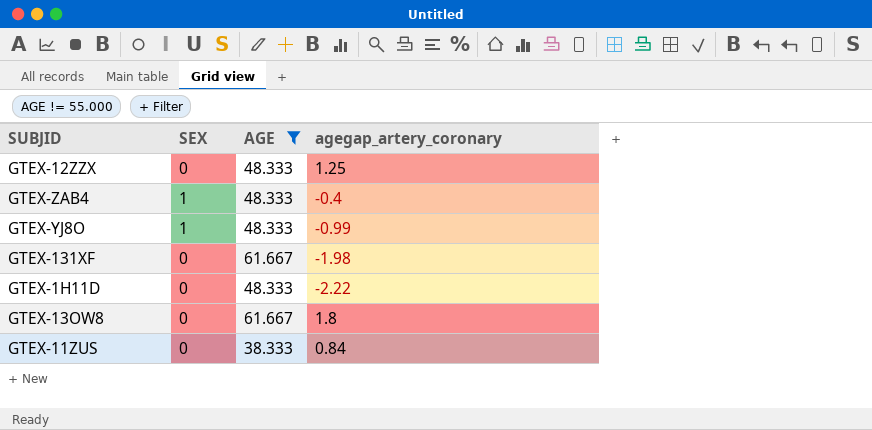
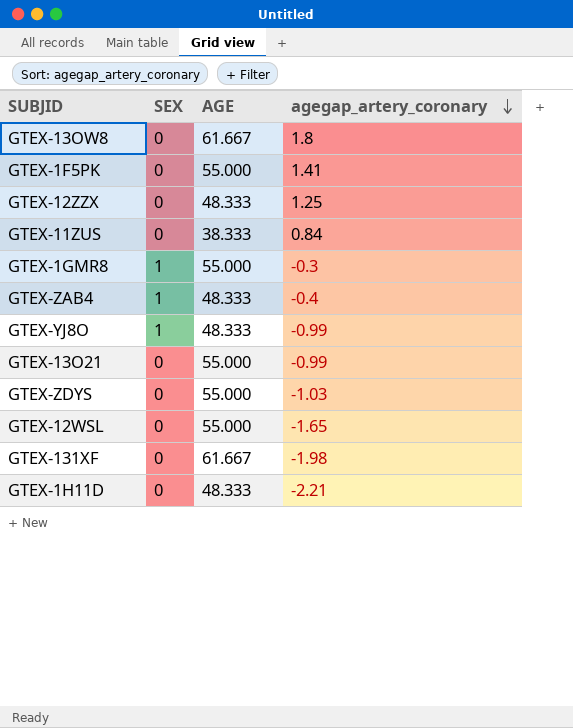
filter: AGE != 55.000 -> none
row order: none -> agegap_artery_coronary descending
GTEX-1H11D | agegap_artery_coronary: -2.22 -> -2.21

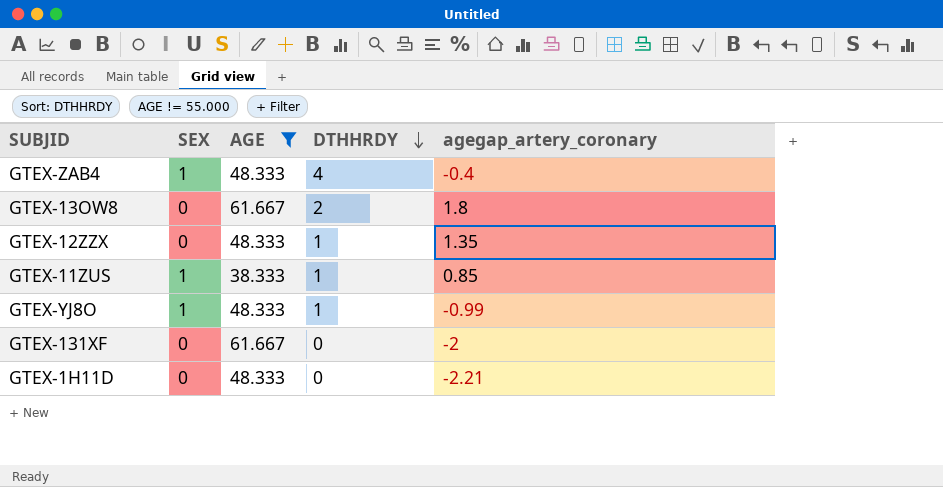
filter: none -> AGE != 55.000
row order: agegap_artery_coronary descending -> DTHHRDY descending
column DTHHRDY | position: none -> 4
GTEX-12ZZX | agegap_artery_coronary: 1.25 -> 1.35
GTEX-11ZUS | SEX: 0 -> 1
GTEX-11ZUS | agegap_artery_coronary: 0.84 -> 0.85
GTEX-131XF | agegap_artery_coronary: -1.98 -> -2

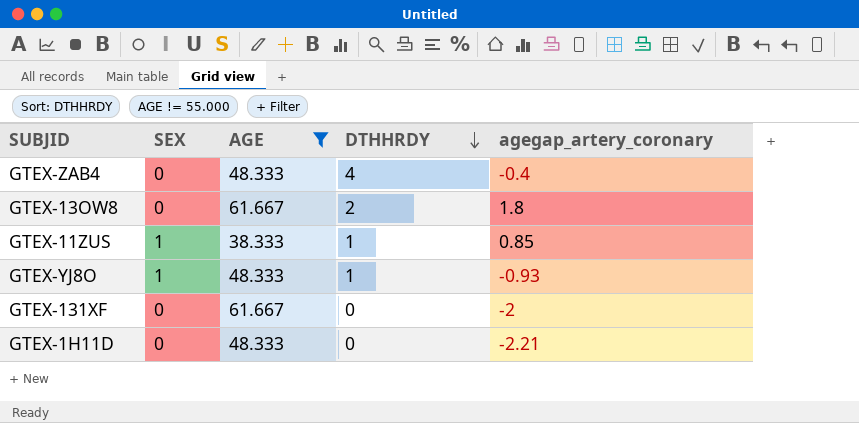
row GTEX-12ZZX: 0 | 48.333 | 1 | 1.35 -> none
GTEX-ZAB4 | SEX: 1 -> 0
GTEX-YJ8O | agegap_artery_coronary: -0.99 -> -0.93

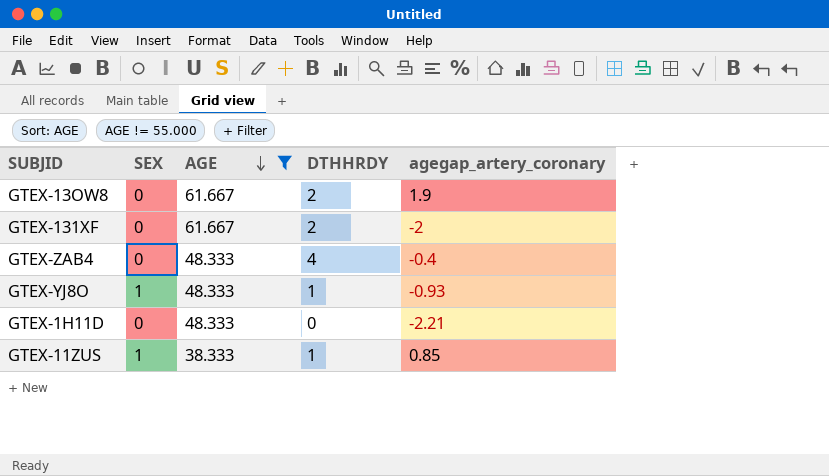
row order: DTHHRDY descending -> AGE descending
GTEX-13OW8 | agegap_artery_coronary: 1.8 -> 1.9
GTEX-131XF | DTHHRDY: 0 -> 2

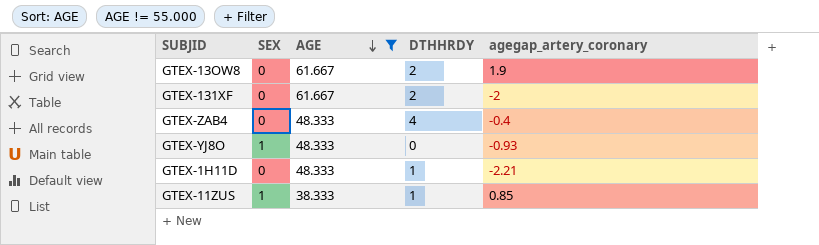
GTEX-YJ8O | DTHHRDY: 1 -> 0
GTEX-1H11D | DTHHRDY: 0 -> 1

